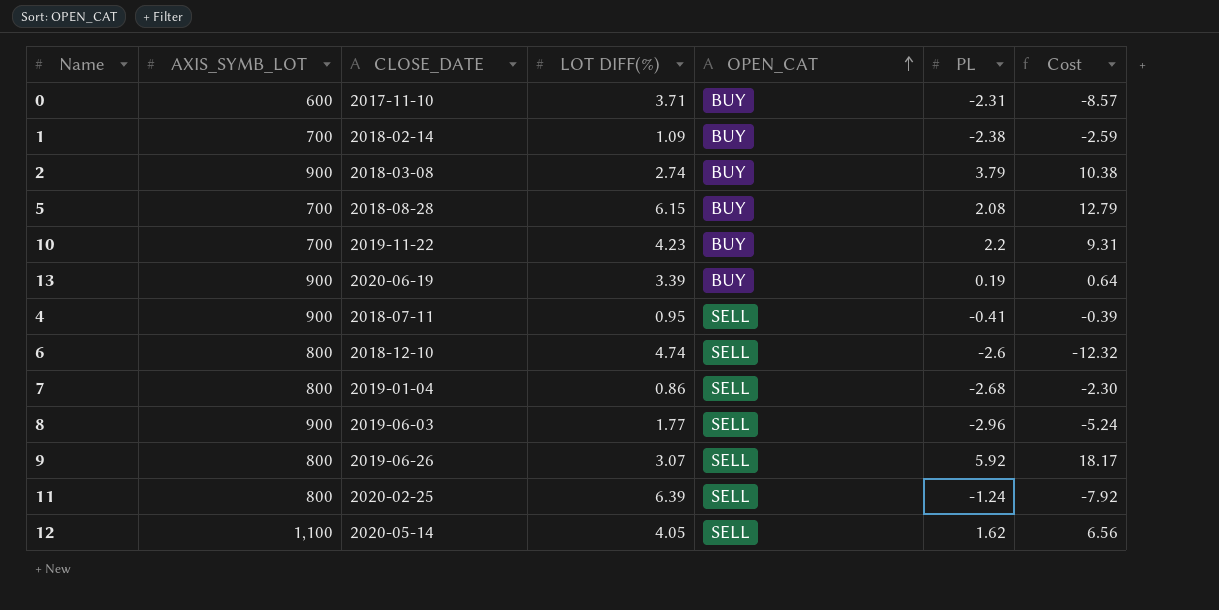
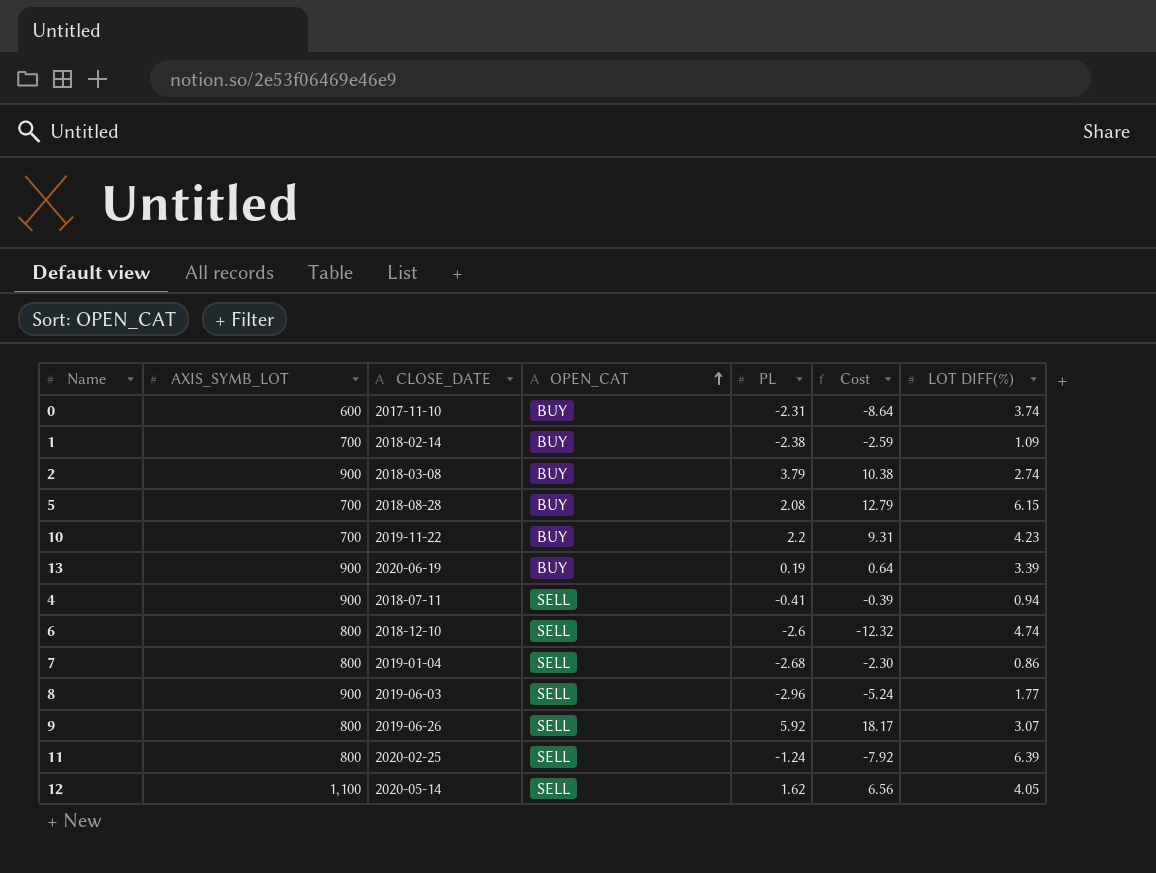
column LOT DIFF(%) | position: 4 -> 7
0 | Cost: -8.57 -> -8.64
0 | LOT DIFF(%): 3.71 -> 3.74
4 | LOT DIFF(%): 0.95 -> 0.94

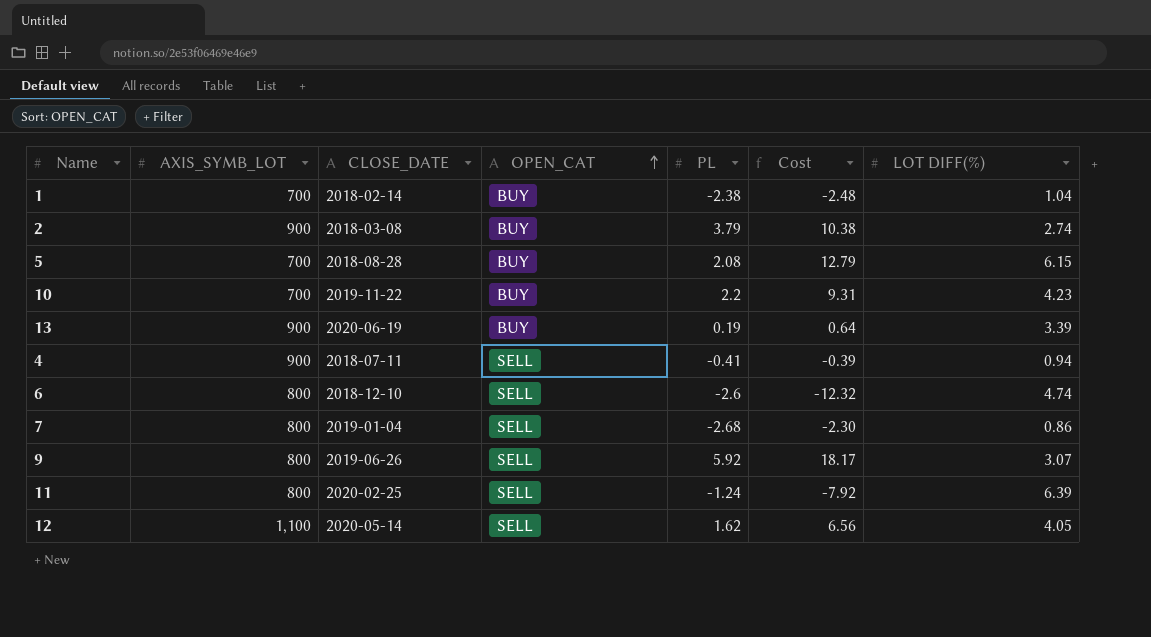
row 0: 600 | 2017-11-10 | BUY | -2.31 | -8.64 | 3.74 -> none
row 8: 900 | 2019-06-03 | SELL | -2.96 | -5.24 | 1.77 -> none
1 | Cost: -2.59 -> -2.48
1 | LOT DIFF(%): 1.09 -> 1.04

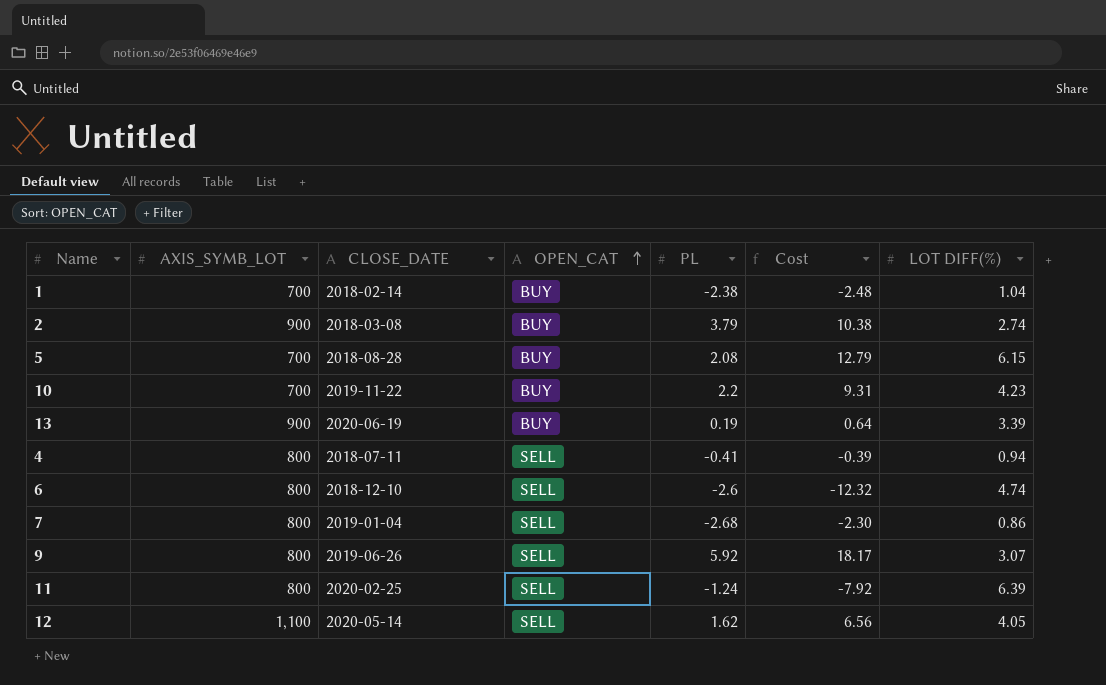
4 | AXIS_SYMB_LOT: 900 -> 800

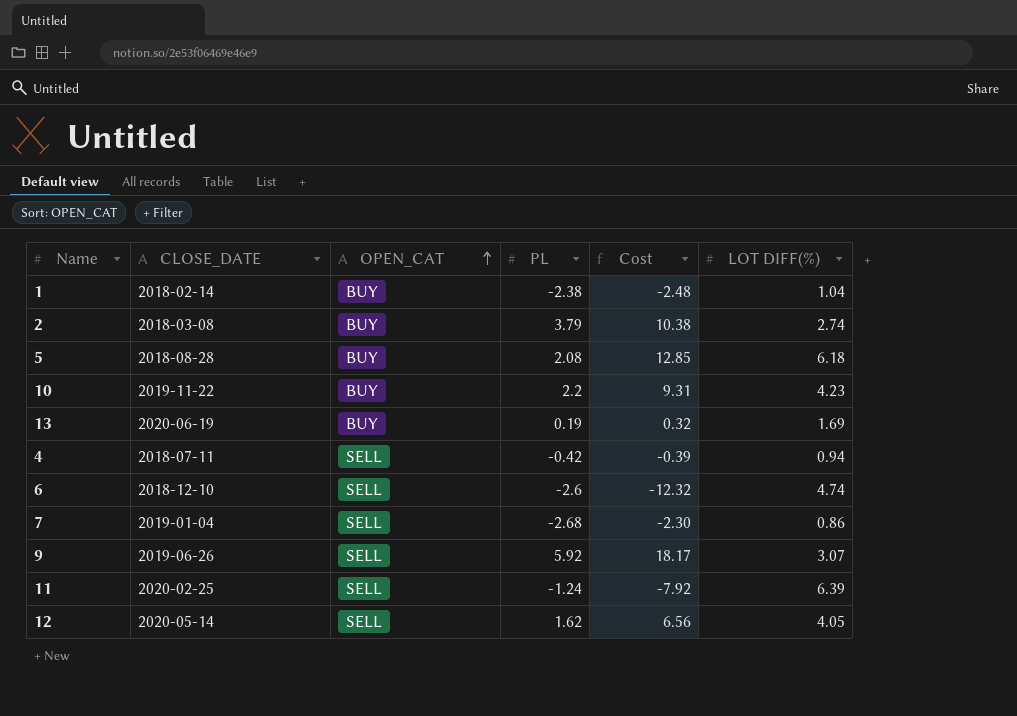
column AXIS_SYMB_LOT | position: 2 -> none
5 | Cost: 12.79 -> 12.85
5 | LOT DIFF(%): 6.15 -> 6.18
13 | Cost: 0.64 -> 0.32
13 | LOT DIFF(%): 3.39 -> 1.69
4 | PL: -0.41 -> -0.42

